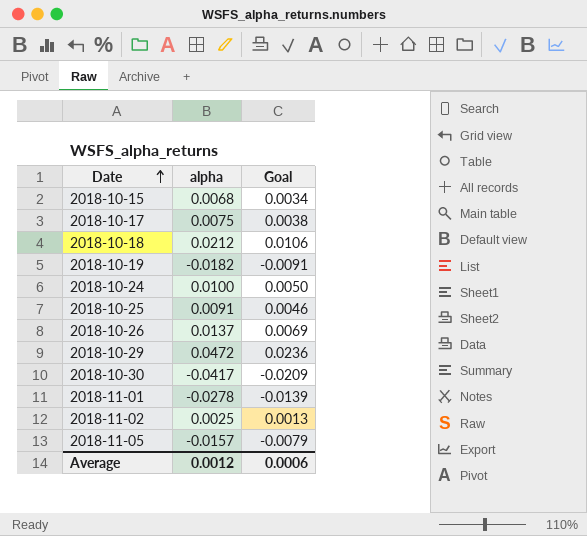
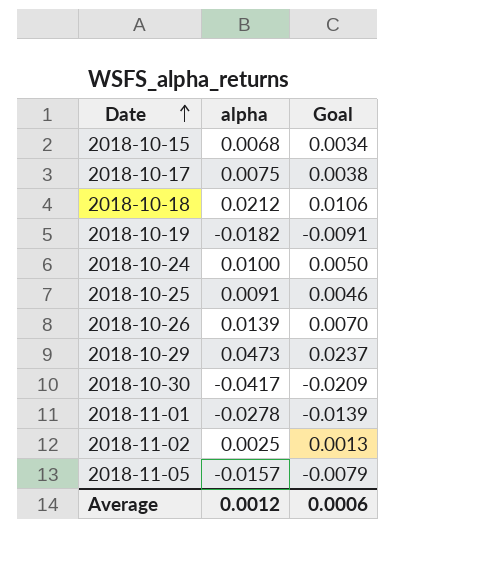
2018-10-26 | alpha: 0.0137 -> 0.0139
2018-10-26 | Goal: 0.0069 -> 0.0070
2018-10-29 | alpha: 0.0472 -> 0.0473
2018-10-29 | Goal: 0.0236 -> 0.0237

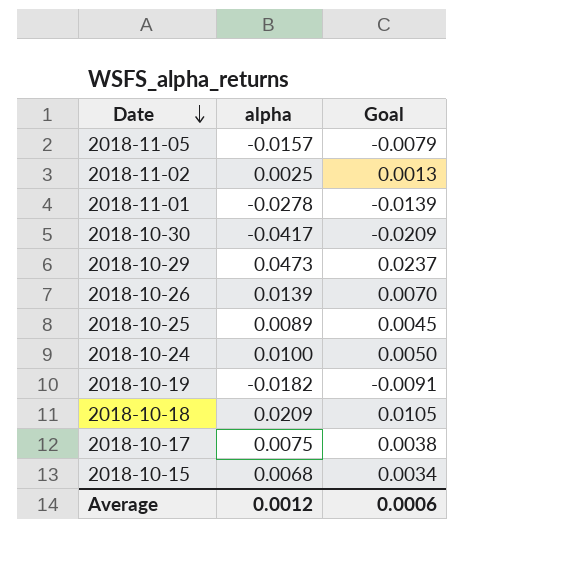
row order: Date ascending -> Date descending
2018-10-25 | alpha: 0.0091 -> 0.0089
2018-10-25 | Goal: 0.0046 -> 0.0045
2018-10-18 | alpha: 0.0212 -> 0.0209
2018-10-18 | Goal: 0.0106 -> 0.0105

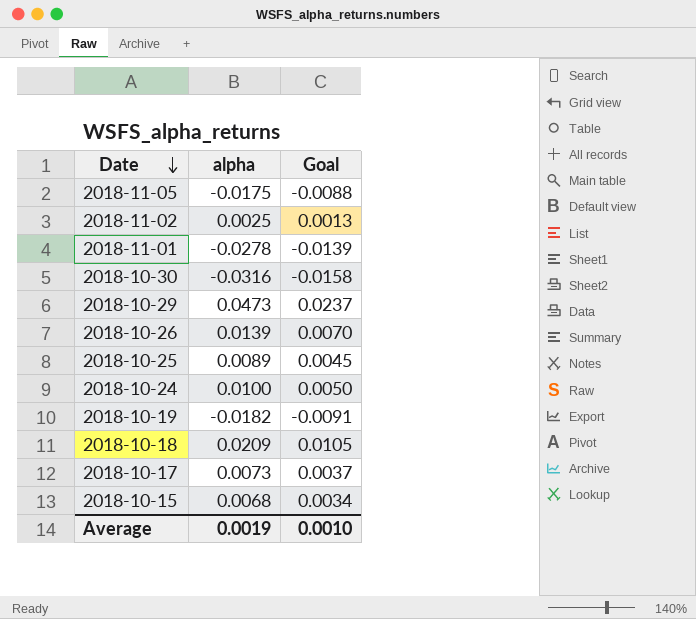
2018-11-05 | alpha: -0.0157 -> -0.0175
2018-11-05 | Goal: -0.0079 -> -0.0088
2018-10-30 | alpha: -0.0417 -> -0.0316
2018-10-30 | Goal: -0.0209 -> -0.0158
2018-10-17 | alpha: 0.0075 -> 0.0073
2018-10-17 | Goal: 0.0038 -> 0.0037
Average | alpha: 0.0012 -> 0.0019
Average | Goal: 0.0006 -> 0.0010

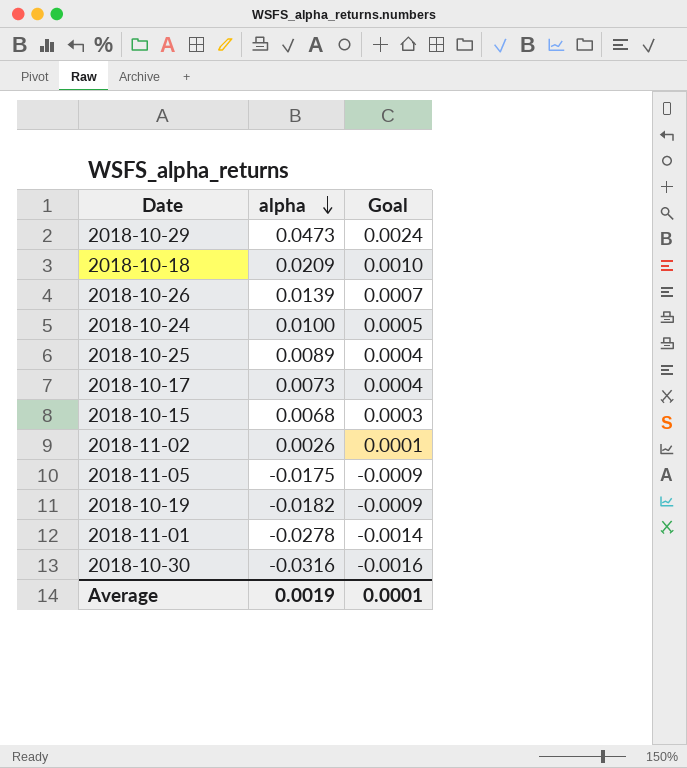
row order: Date descending -> alpha descending
column Goal | formula: [alpha] * 0.5 -> [alpha] * 0.05
2018-11-02 | alpha: 0.0025 -> 0.0026
Average | Goal: 0.0010 -> 0.0001

